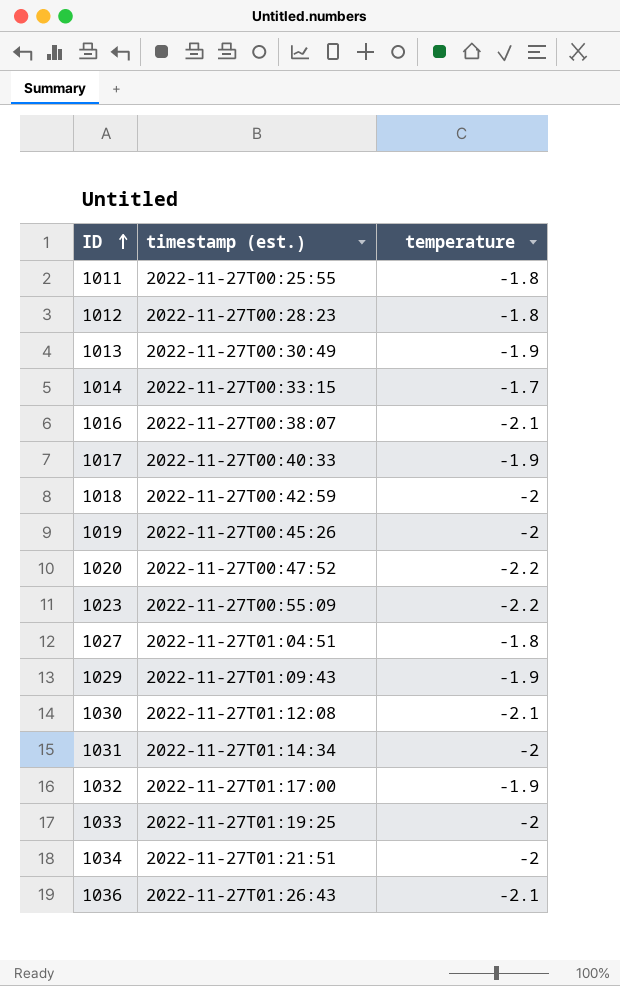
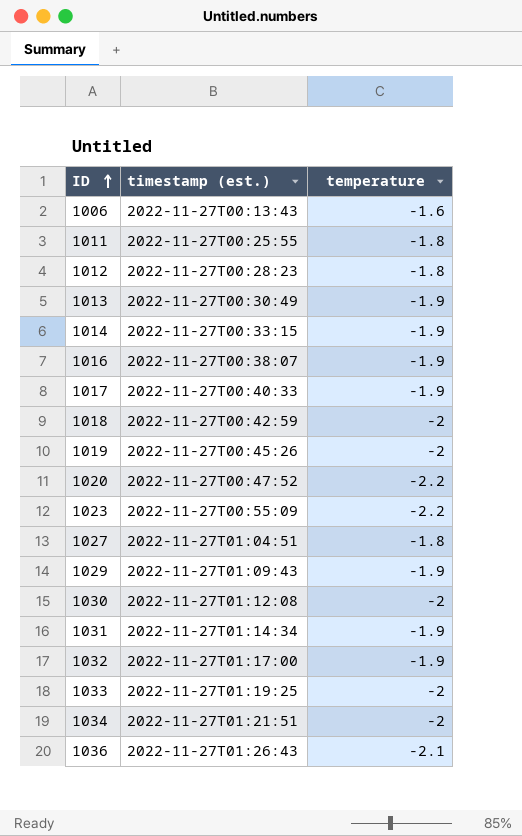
row 1006: none -> 2022-11-27T00:13:43 | -1.6
1014 | temperature: -1.7 -> -1.9
1016 | temperature: -2.1 -> -1.9
1030 | temperature: -2.1 -> -2
1031 | temperature: -2 -> -1.9

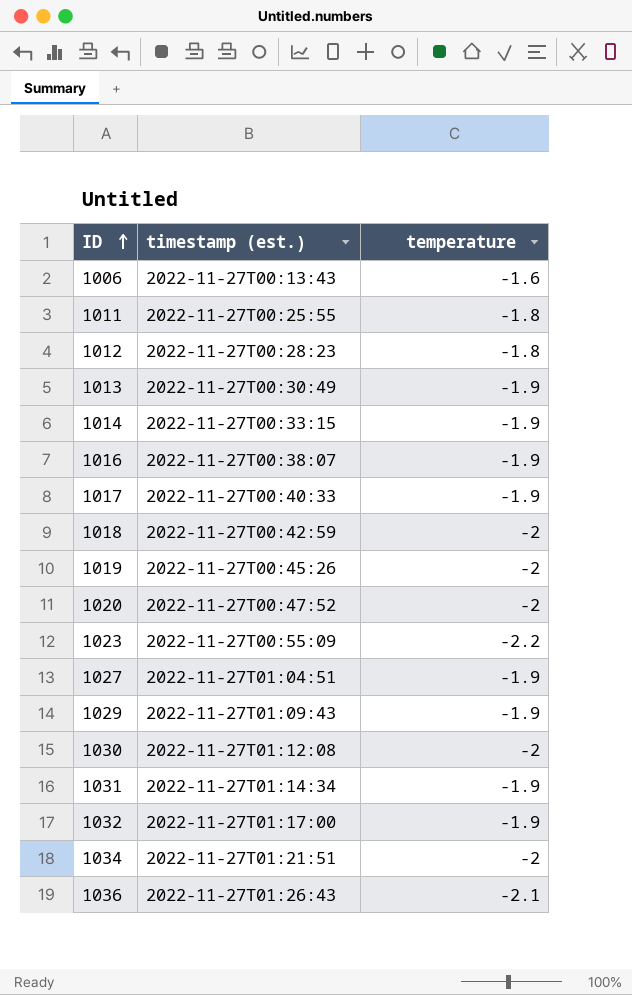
row 1033: 2022-11-27T01:19:25 | -2 -> none
1020 | temperature: -2.2 -> -2
1027 | temperature: -1.8 -> -1.9

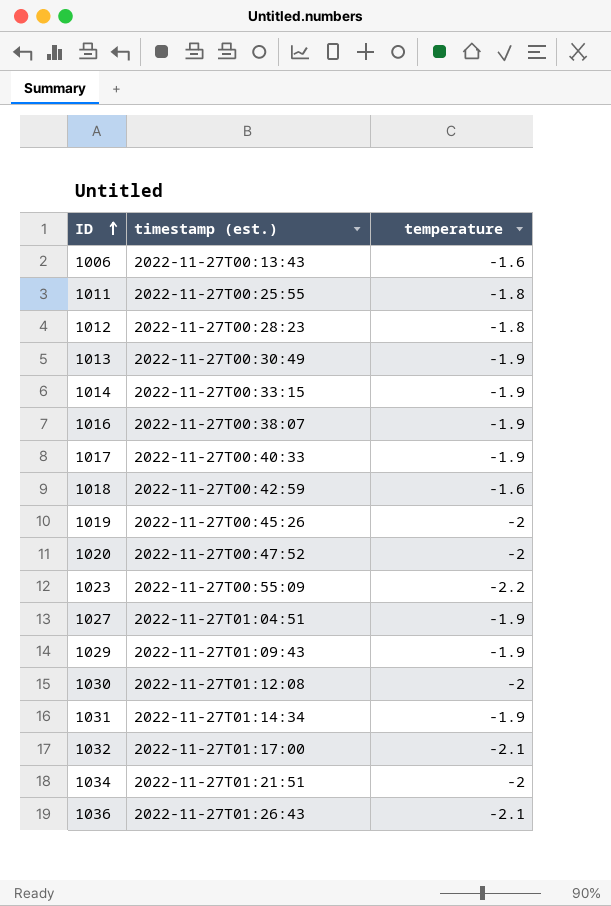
1018 | temperature: -2 -> -1.6
1032 | temperature: -1.9 -> -2.1

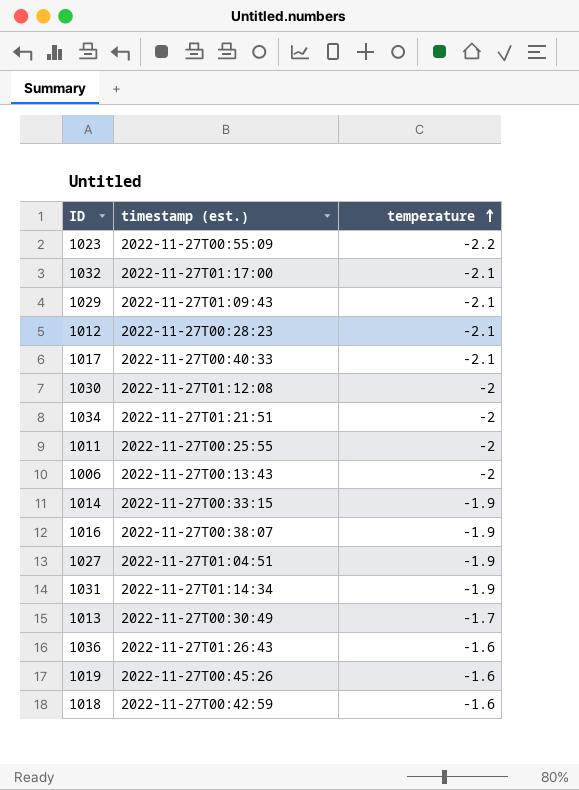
row order: ID ascending -> temperature ascending
row 1020: 2022-11-27T00:47:52 | -2 -> none
1029 | temperature: -1.9 -> -2.1
1012 | temperature: -1.8 -> -2.1
1017 | temperature: -1.9 -> -2.1
1011 | temperature: -1.8 -> -2
1006 | temperature: -1.6 -> -2
1013 | temperature: -1.9 -> -1.7
1036 | temperature: -2.1 -> -1.6
1019 | temperature: -2 -> -1.6

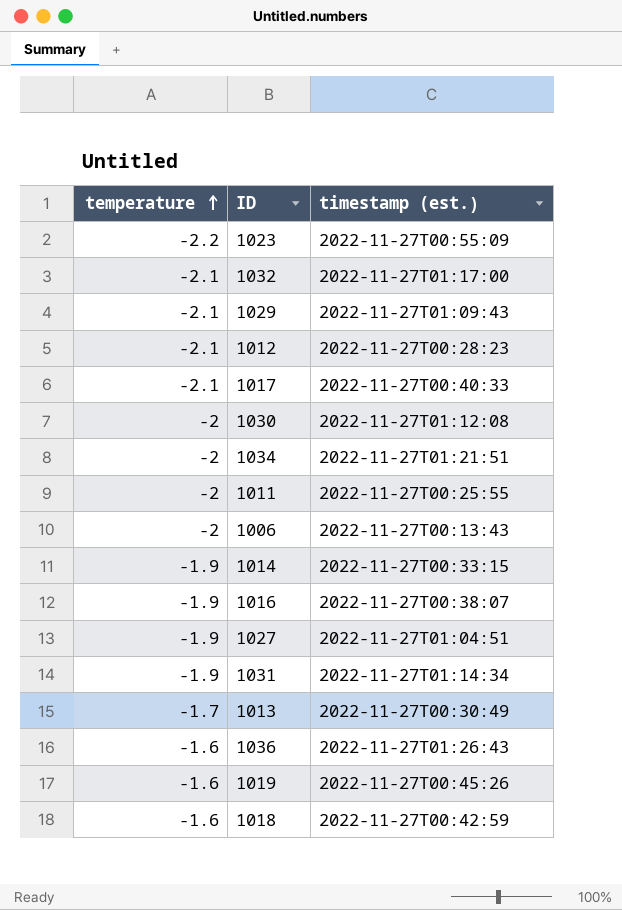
column temperature | position: 3 -> 1

